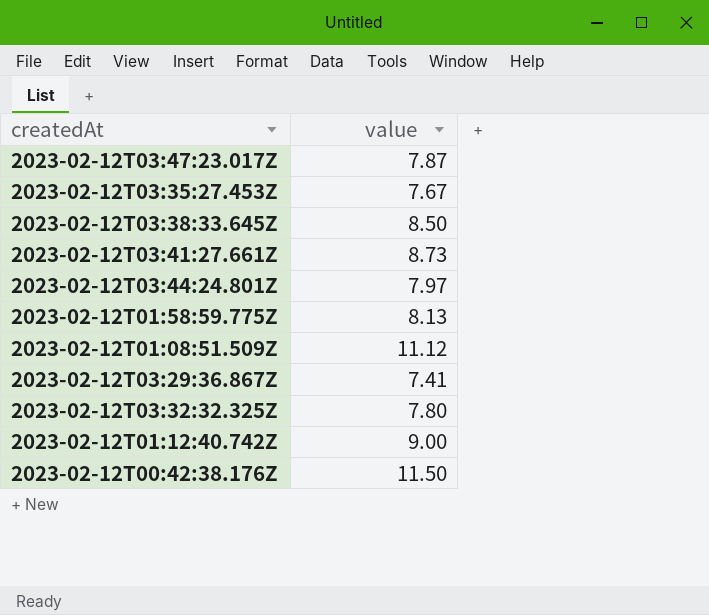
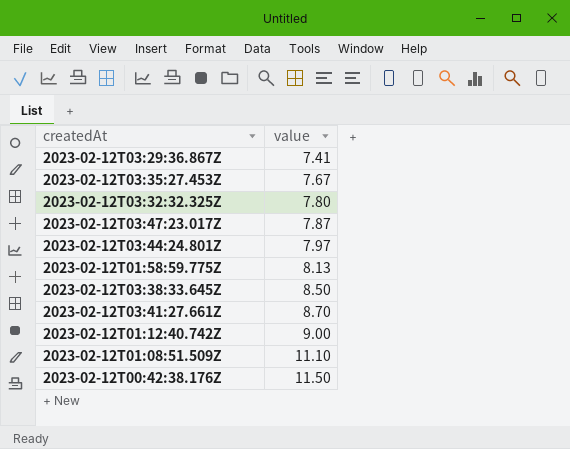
row order: none -> value ascending
2023-02-12T03:41:27.661Z | value: 8.73 -> 8.70
2023-02-12T01:08:51.509Z | value: 11.12 -> 11.10

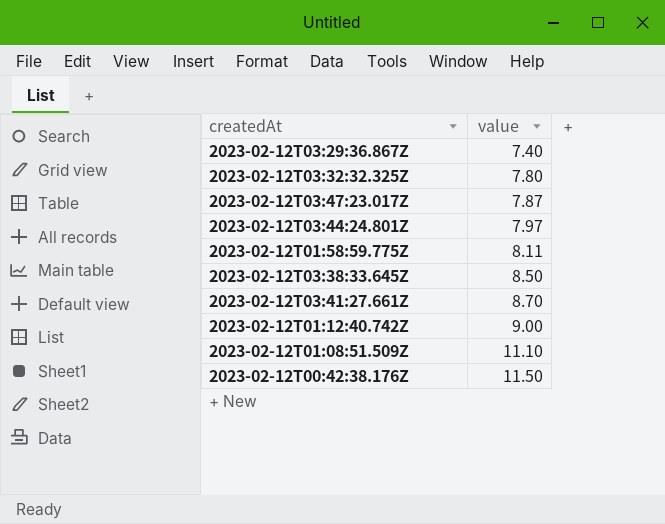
row 2023-02-12T03:35:27.453Z: 7.67 -> none
2023-02-12T03:29:36.867Z | value: 7.41 -> 7.40
2023-02-12T01:58:59.775Z | value: 8.13 -> 8.11

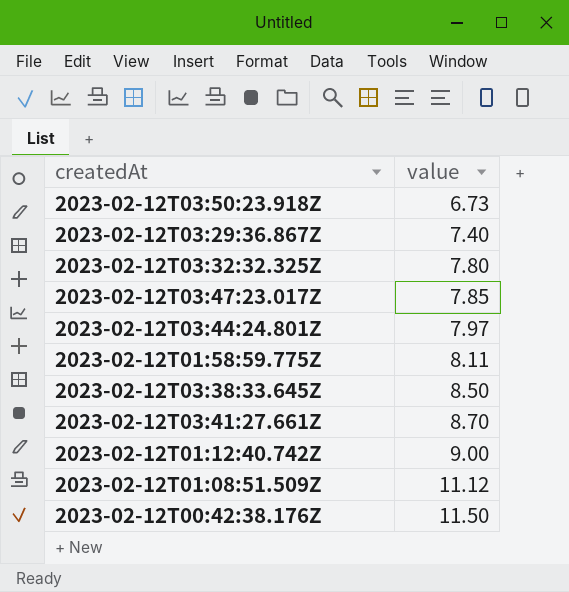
row 2023-02-12T03:50:23.918Z: none -> 6.73
2023-02-12T03:47:23.017Z | value: 7.87 -> 7.85
2023-02-12T01:08:51.509Z | value: 11.10 -> 11.12

